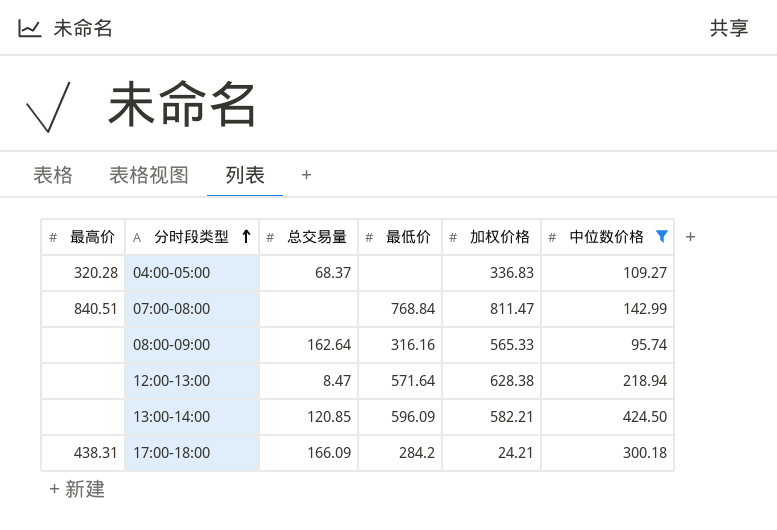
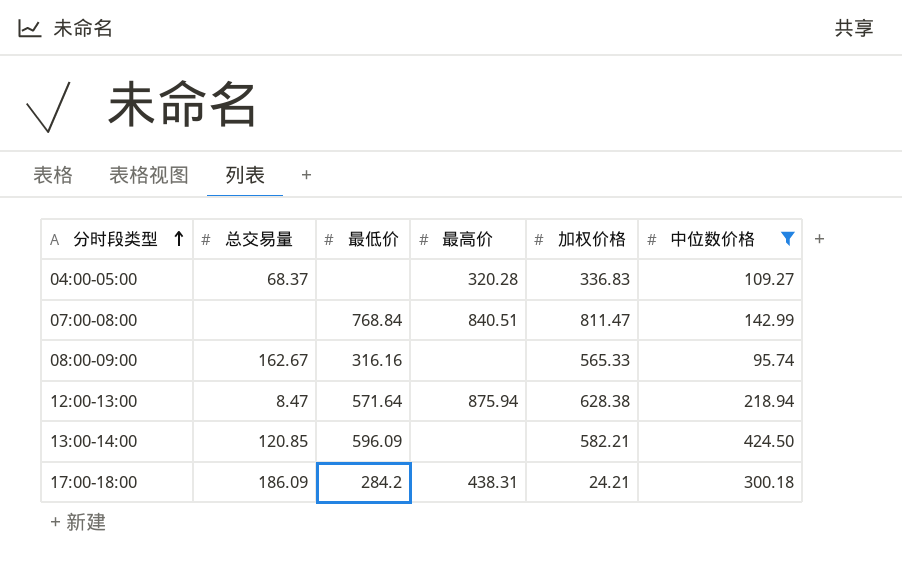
column 最高价 | position: 1 -> 4
08:00-09:00 | 总交易量: 162.64 -> 162.67
12:00-13:00 | 最高价: none -> 875.94
17:00-18:00 | 总交易量: 166.09 -> 186.09

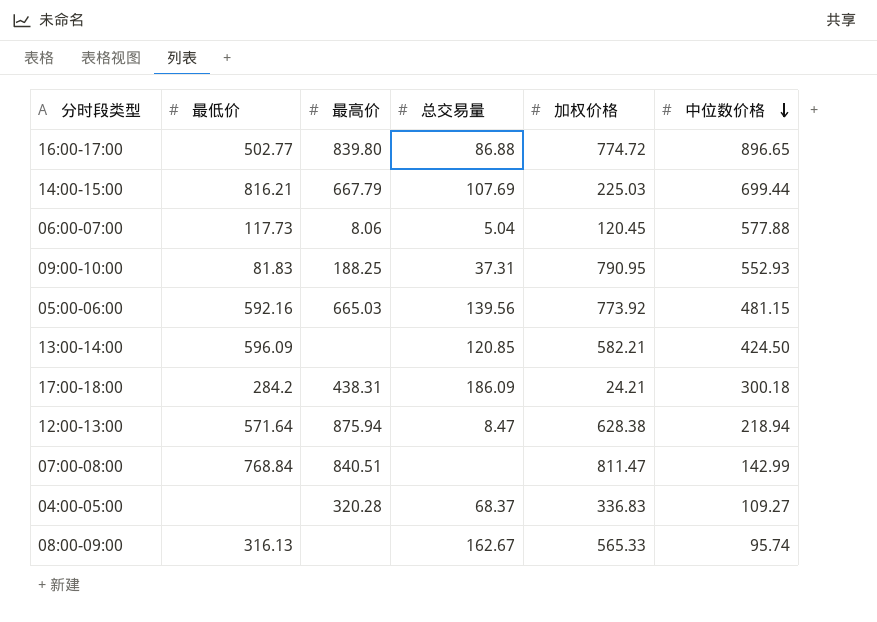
filter: 中位数价格 <= 424.50 -> none
row order: 分时段类型 ascending -> 中位数价格 descending
column 总交易量 | position: 2 -> 4
08:00-09:00 | 最低价: 316.16 -> 316.13

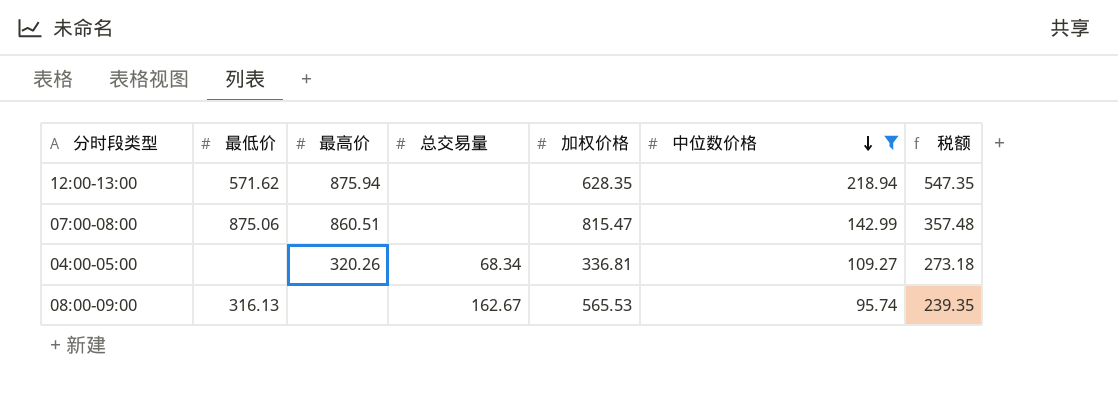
filter: none -> 中位数价格 <= 218.94
column 税额 | formula: none -> [中位数价格] * 2.5
12:00-13:00 | 最低价: 571.64 -> 571.62
12:00-13:00 | 总交易量: 8.47 -> none
12:00-13:00 | 加权价格: 628.38 -> 628.35
07:00-08:00 | 最低价: 768.84 -> 875.06
07:00-08:00 | 最高价: 840.51 -> 860.51
07:00-08:00 | 加权价格: 811.47 -> 815.47
04:00-05:00 | 最高价: 320.28 -> 320.26
04:00-05:00 | 总交易量: 68.37 -> 68.34
04:00-05:00 | 加权价格: 336.83 -> 336.81
08:00-09:00 | 加权价格: 565.33 -> 565.53

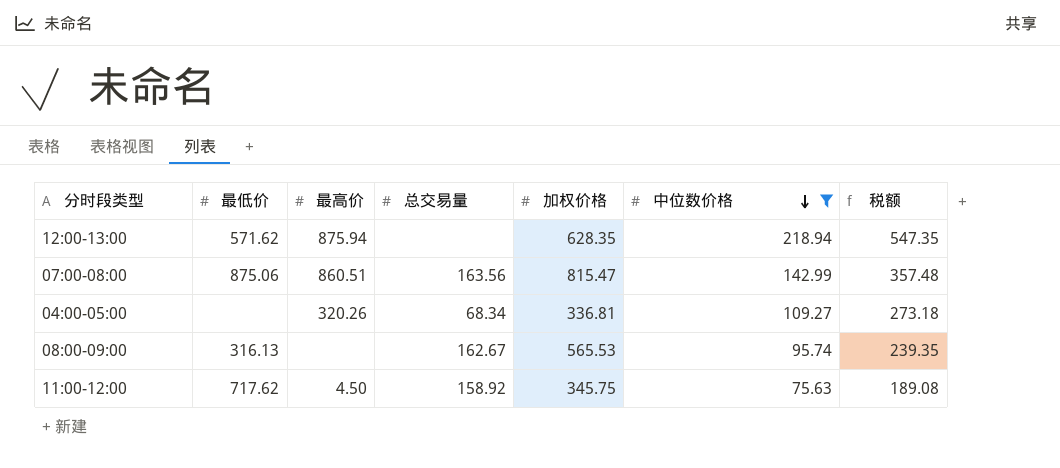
07:00-08:00 | 总交易量: none -> 163.56
row 11:00-12:00: none -> 717.62 | 4.50 | 158.92 | 345.75 | 75.63 | 189.08

